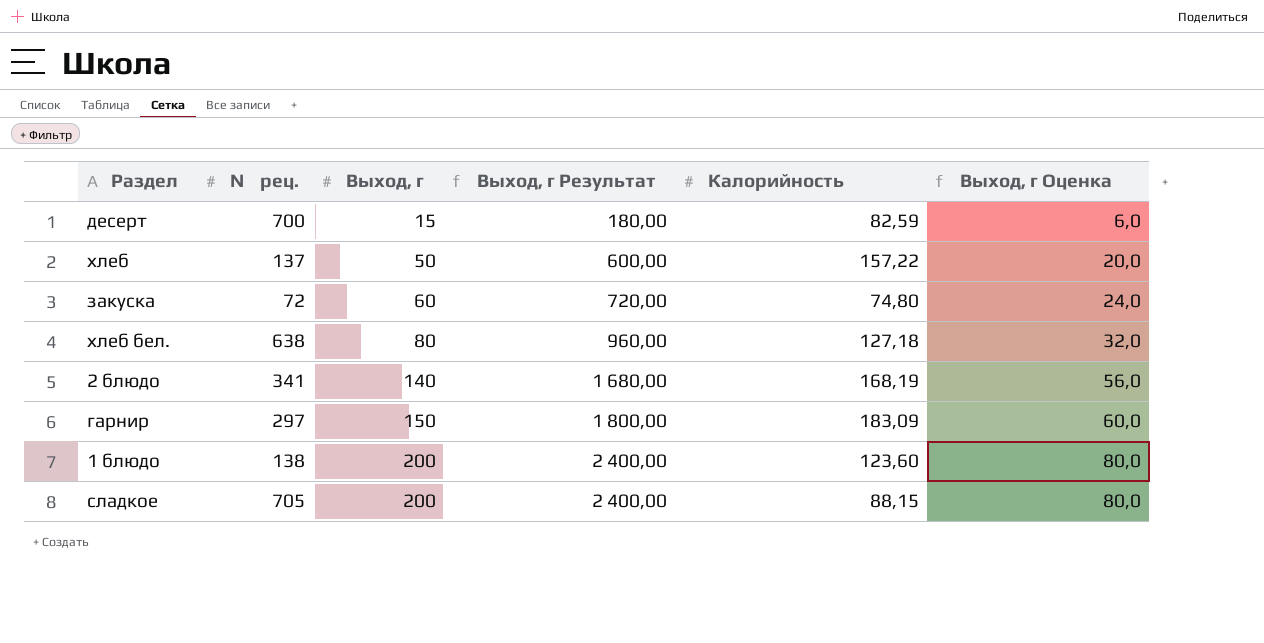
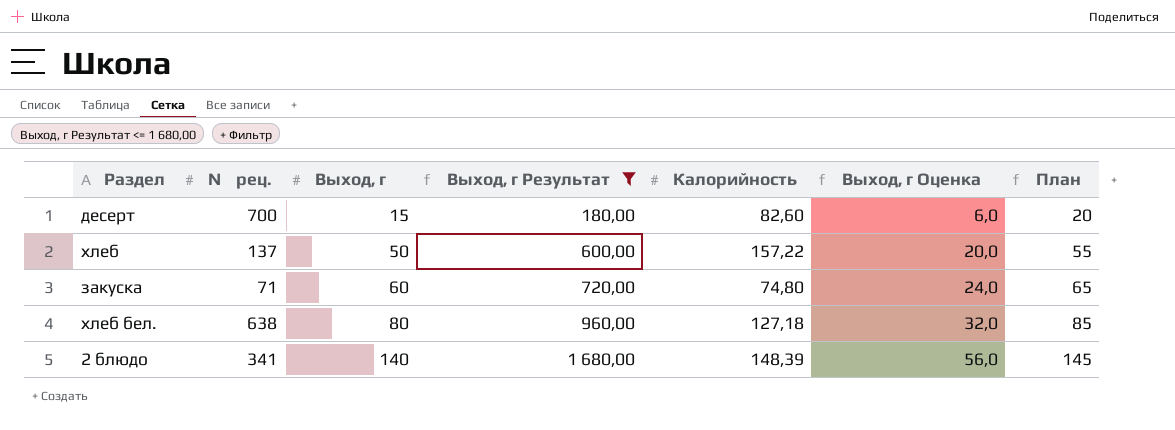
filter: none -> Выход, г Результат <= 1 680,00
column План | formula: none -> [Выход, г] + 5
десерт | Калорийность: 82,59 -> 82,60
закуска | № рец.: 72 -> 71
2 блюдо | Калорийность: 168,19 -> 148,39

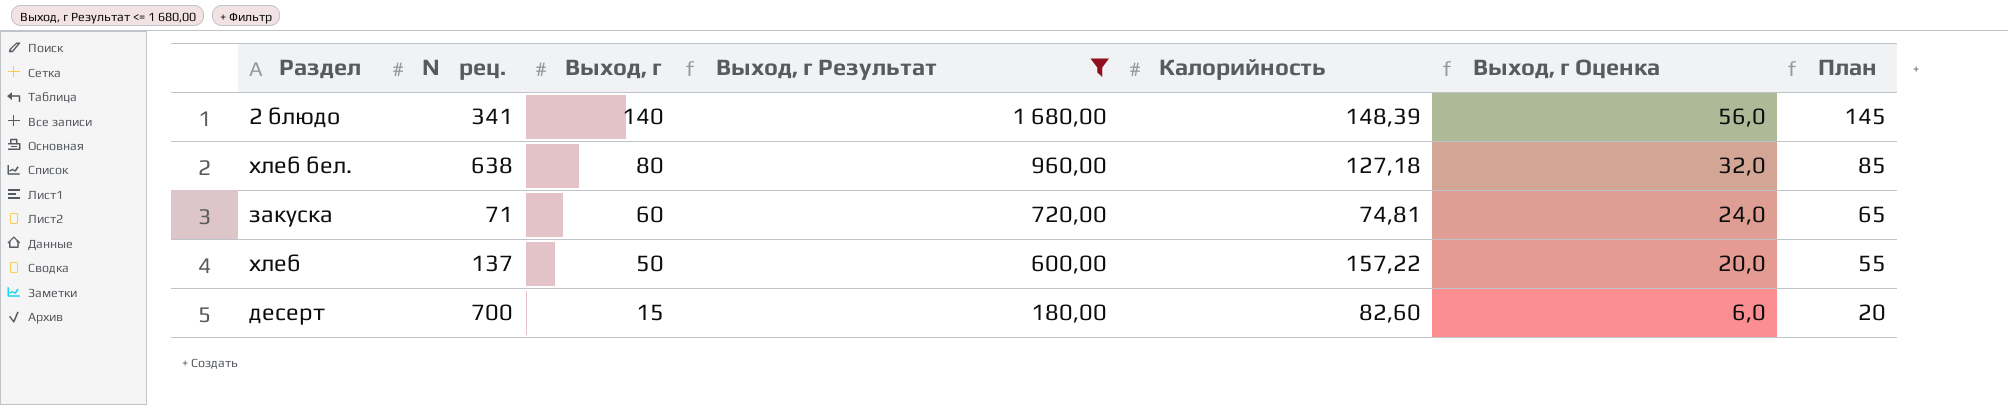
row order: Выход, г ascending -> Выход, г descending
закуска | Калорийность: 74,80 -> 74,81

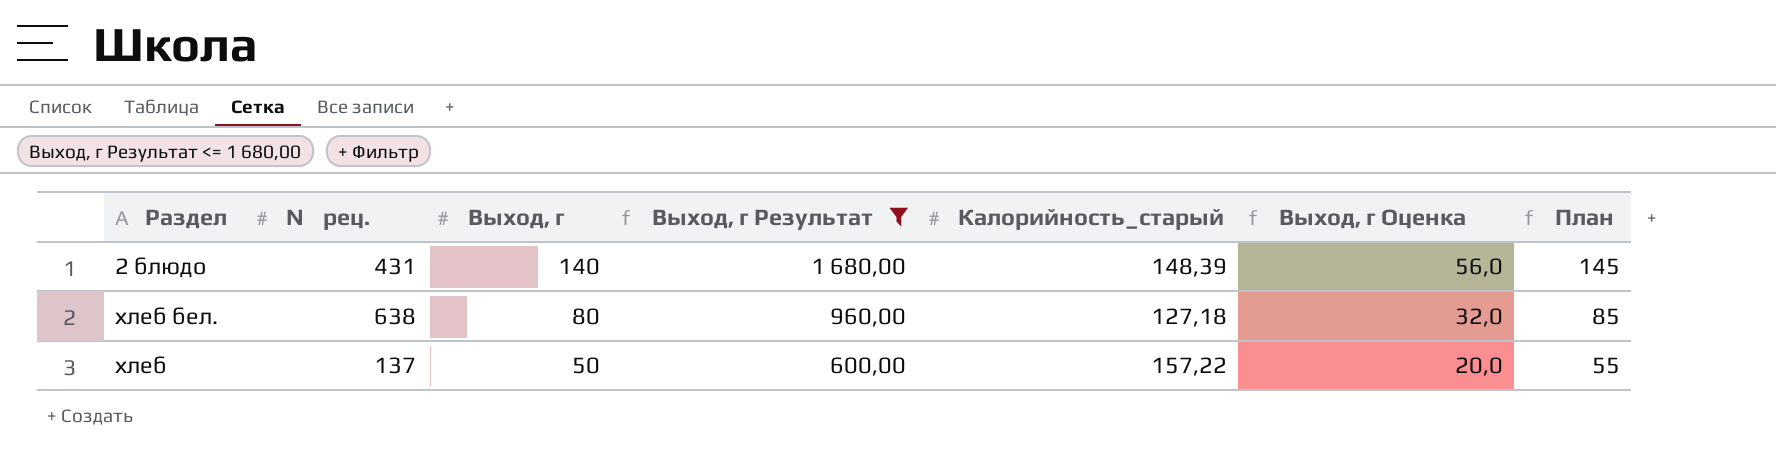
column name: Калорийность -> Калорийность_старый
row закуска: 71 | 60 | 720,00 | 74,81 | 24,0 | 65 -> none
row десерт: 700 | 15 | 180,00 | 82,60 | 6,0 | 20 -> none
2 блюдо | № рец.: 341 -> 431

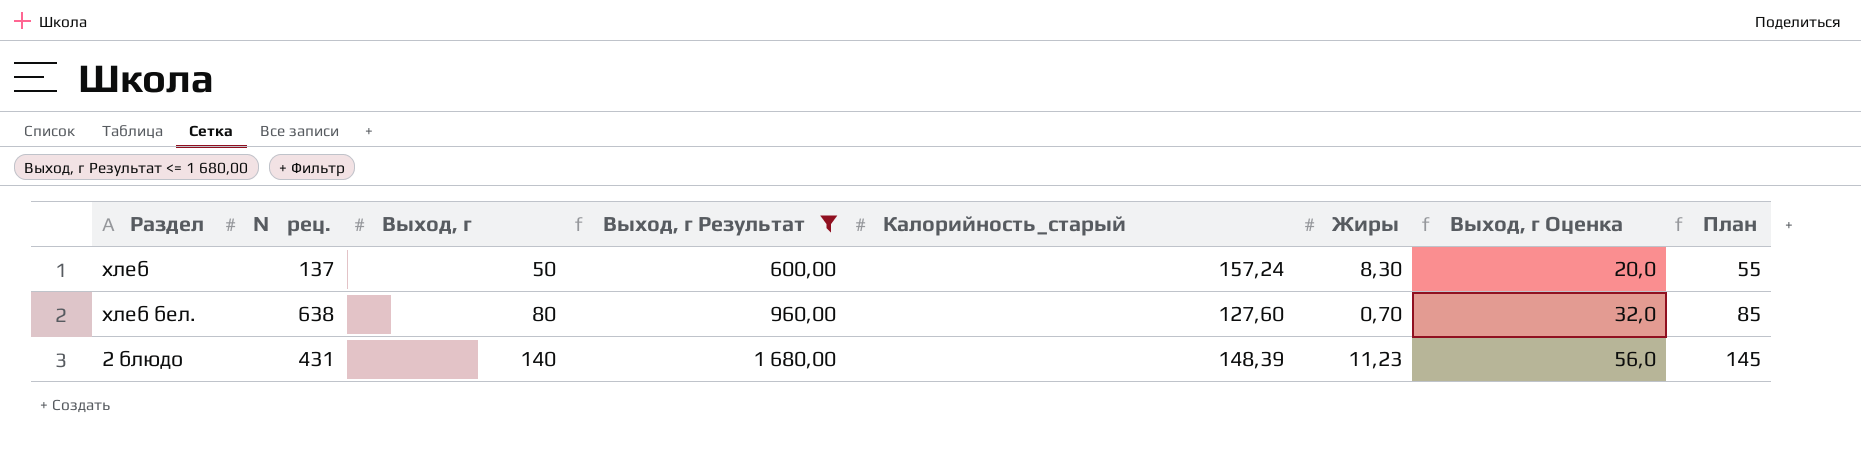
row order: Выход, г descending -> Выход, г ascending
column Жиры | position: none -> 6
хлеб | Калорийность_старый: 157,22 -> 157,24
хлеб бел. | Калорийность_старый: 127,18 -> 127,60

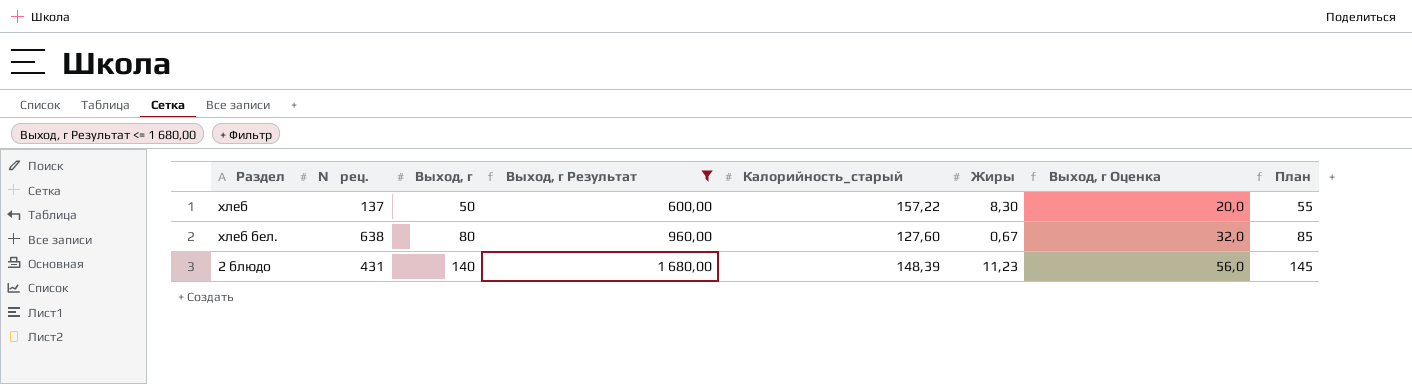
хлеб | Калорийность_старый: 157,24 -> 157,22
хлеб бел. | Жиры: 0,70 -> 0,67

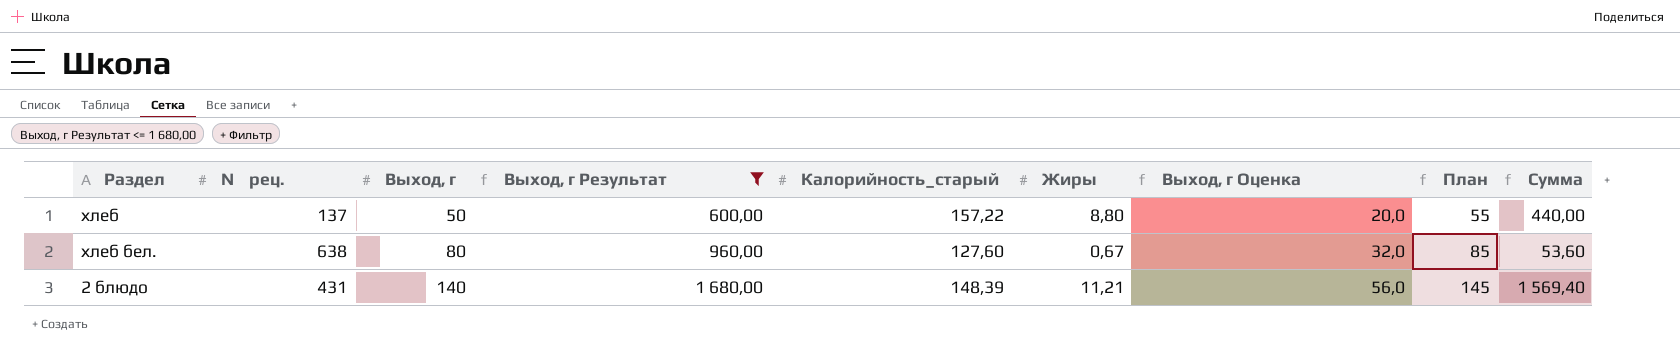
column Сумма | formula: none -> [Выход, г] * [Жиры]
хлеб | Жиры: 8,30 -> 8,80
2 блюдо | Жиры: 11,23 -> 11,21

